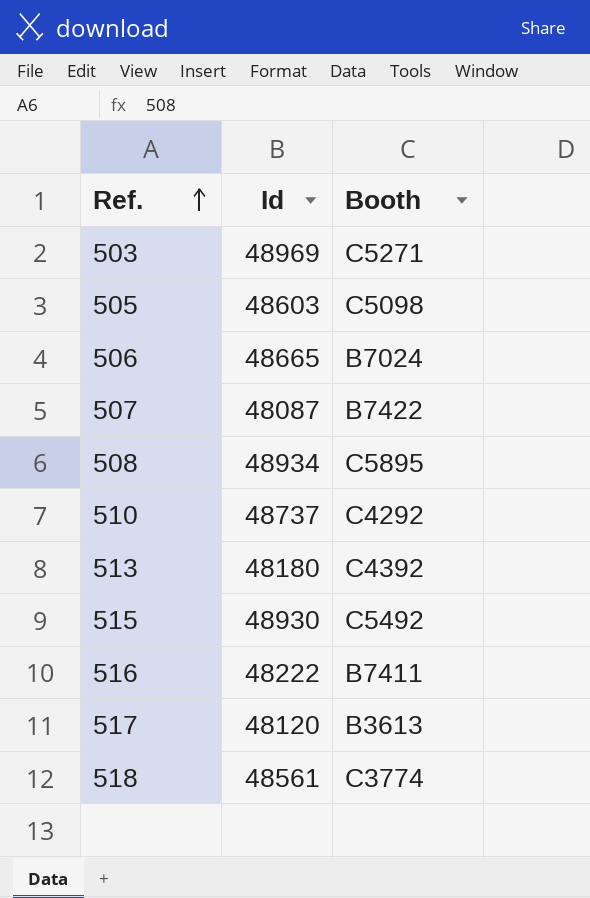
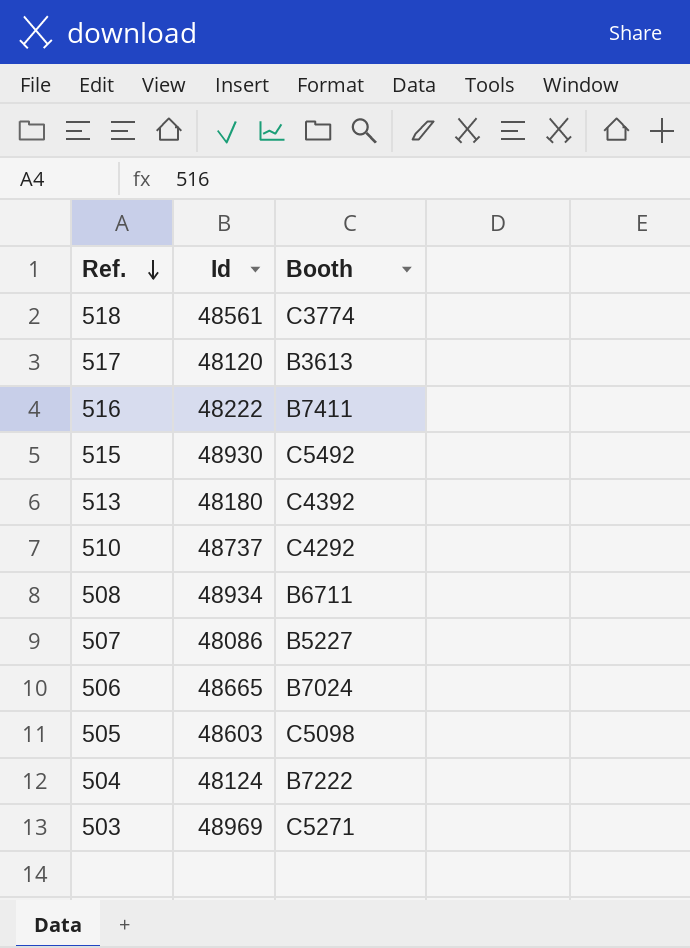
row order: Ref. ascending -> Ref. descending
508 | Booth: C5895 -> B6711
507 | Id: 48087 -> 48086
507 | Booth: B7422 -> B5227
row 504: none -> 48124 | B7222

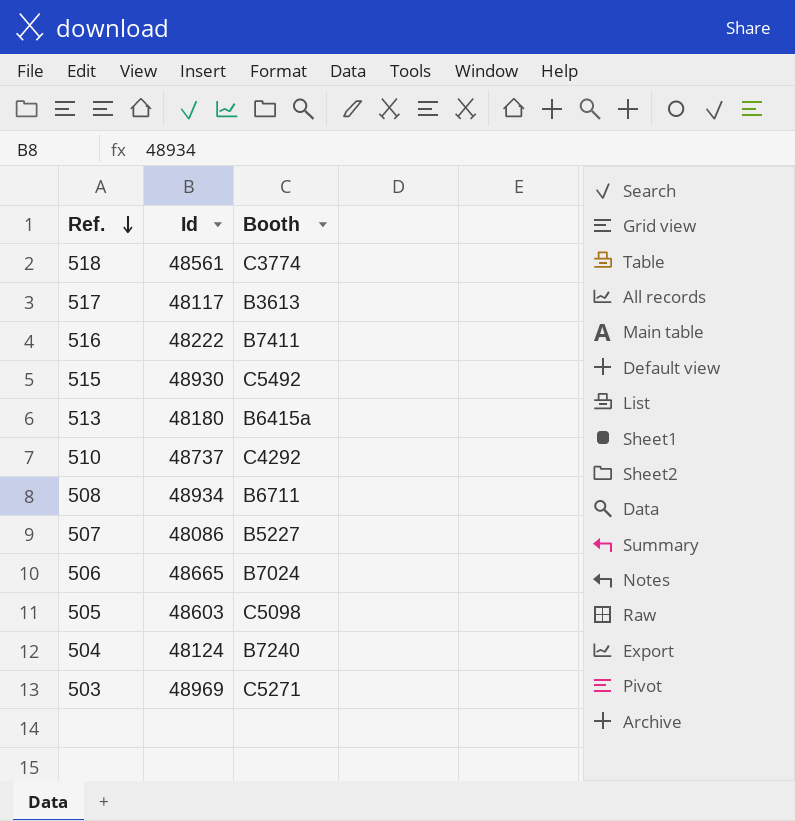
517 | Id: 48120 -> 48117
513 | Booth: C4392 -> B6415a
504 | Booth: B7222 -> B7240

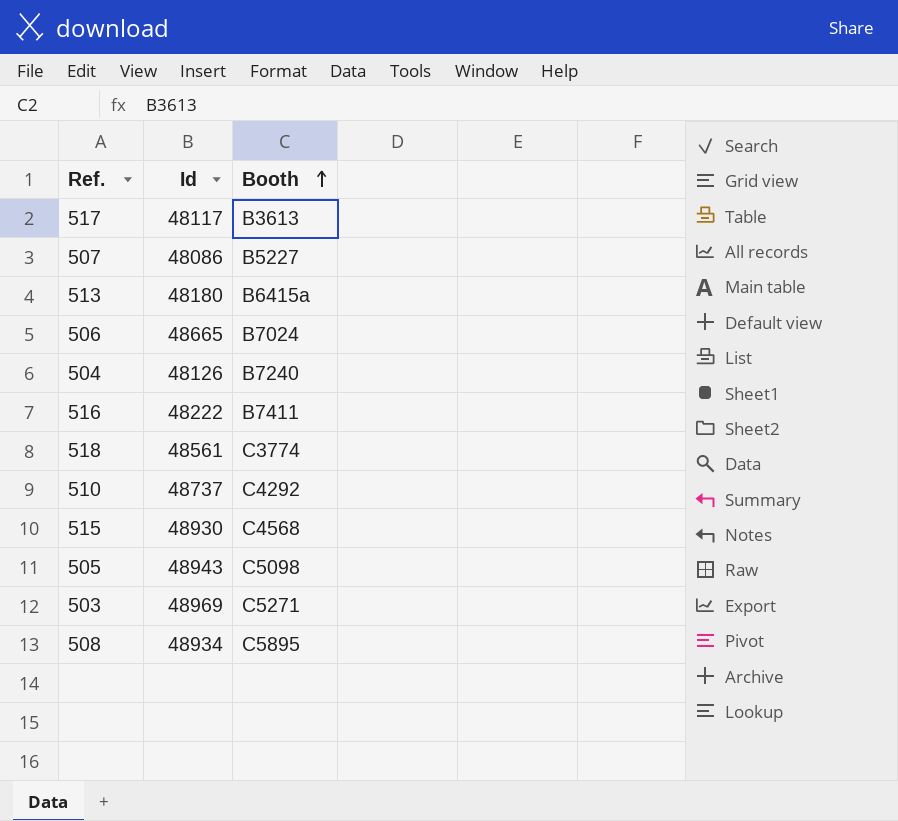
row order: Ref. descending -> Booth ascending
504 | Id: 48124 -> 48126
515 | Booth: C5492 -> C4568
505 | Id: 48603 -> 48943
508 | Booth: B6711 -> C5895

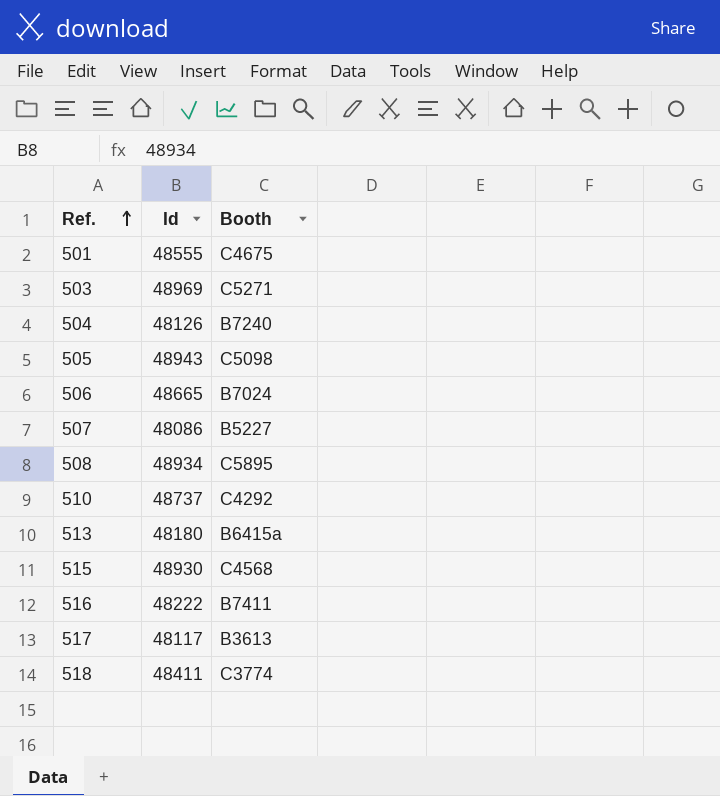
row order: Booth ascending -> Ref. ascending
row 501: none -> 48555 | C4675
518 | Id: 48561 -> 48411

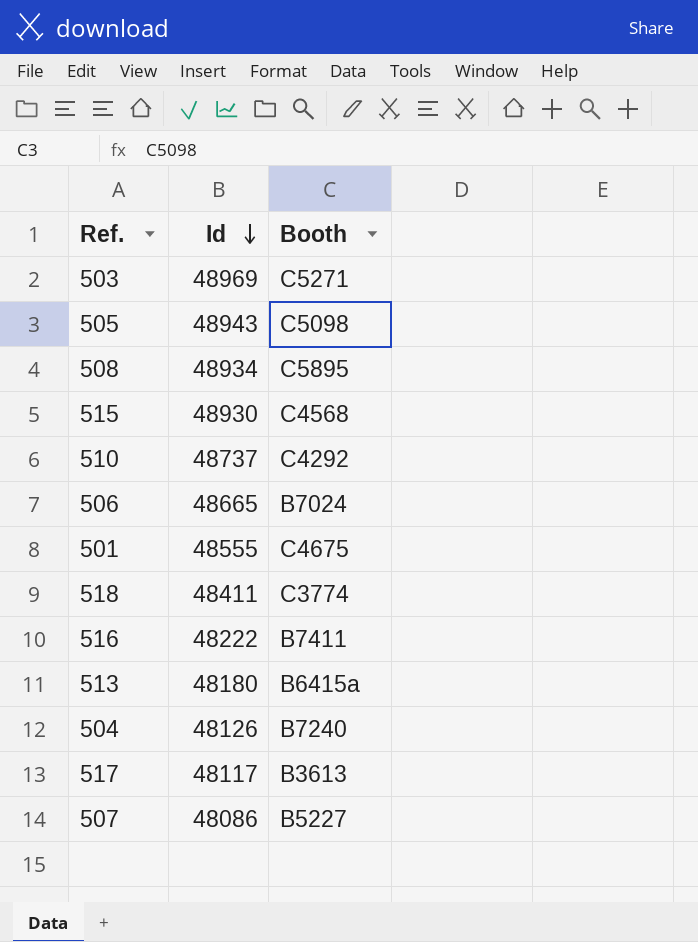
row order: Ref. ascending -> Id descending

